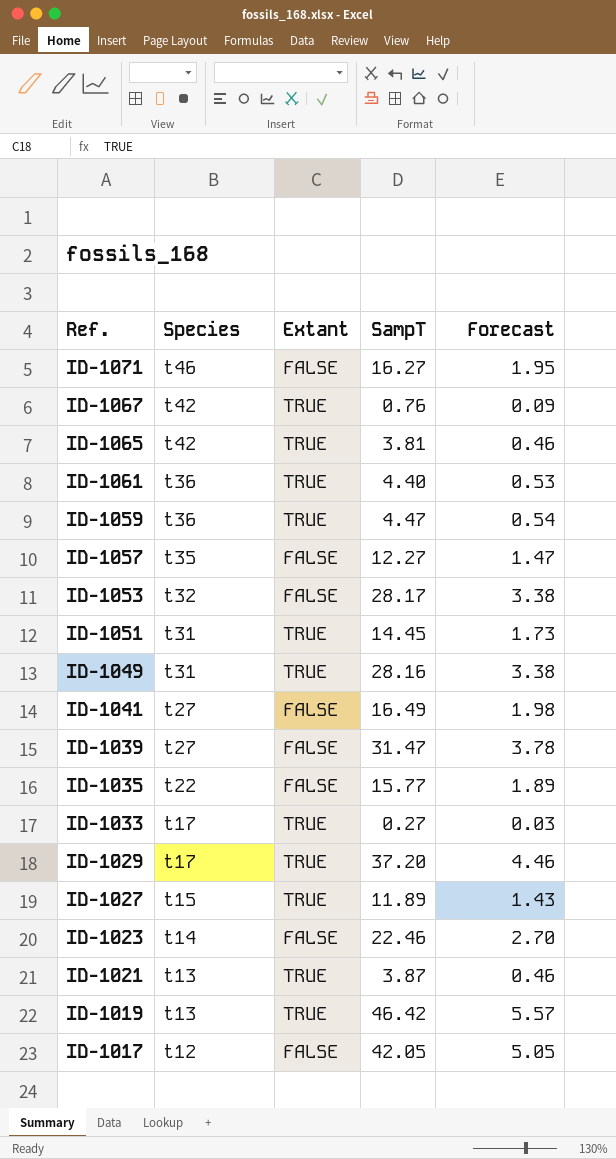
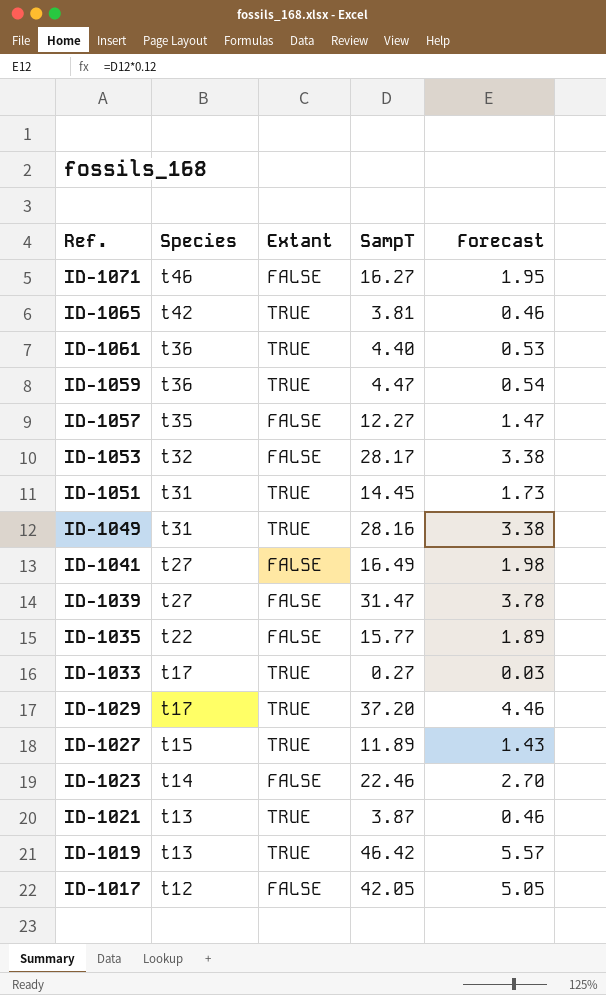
row ID-1067: t42 | TRUE | 0.76 | 0.09 -> none

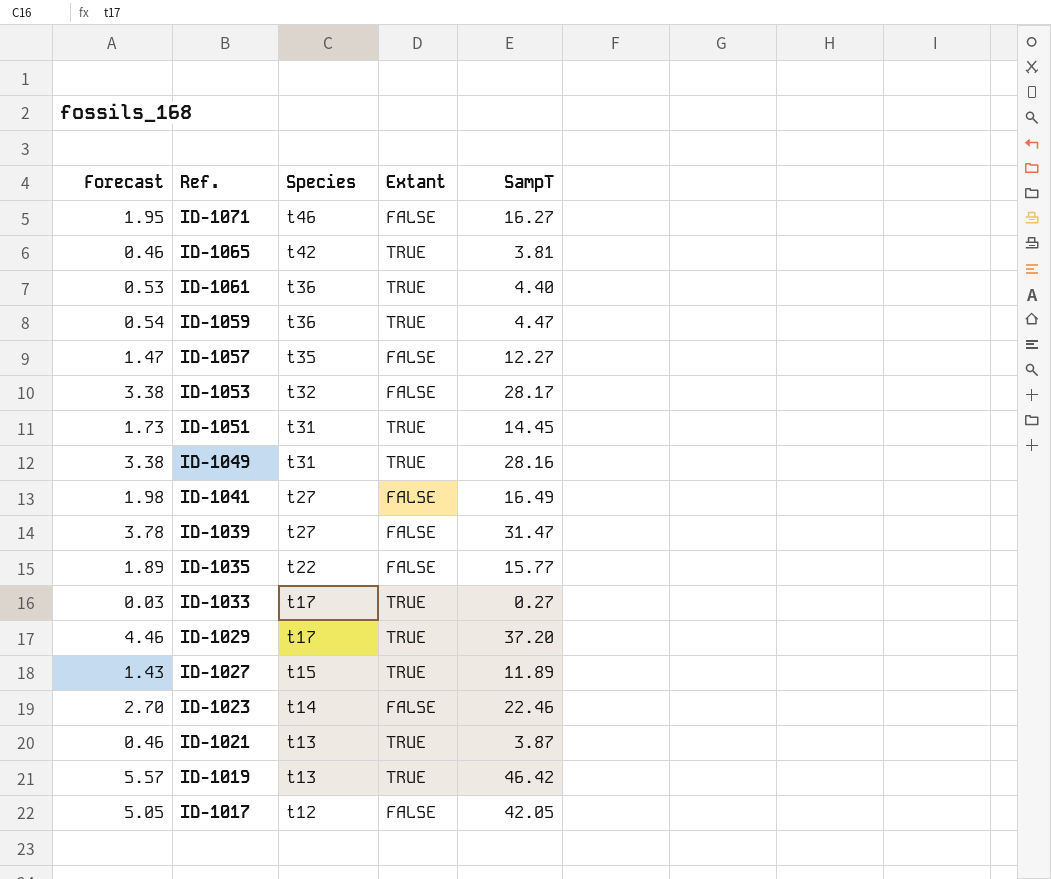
column Forecast | position: 5 -> 1

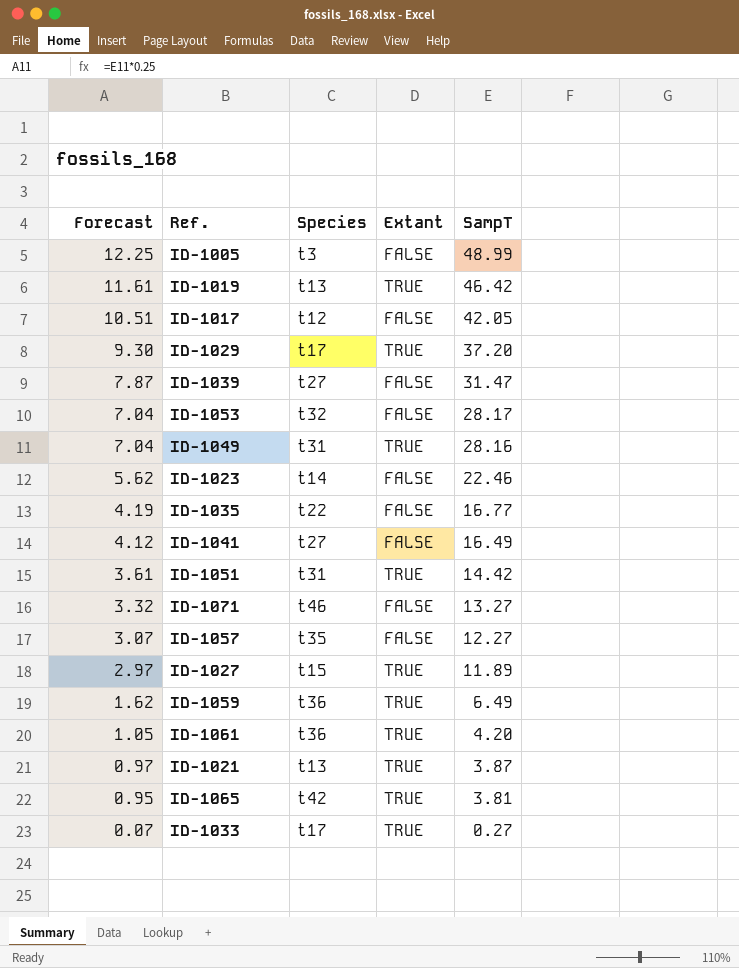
row order: Ref. descending -> Forecast descending
column Forecast | formula: [SampT] * 0.12 -> [SampT] * 0.25
row ID-1005: none -> 12.25 | t3 | FALSE | 48.99
ID-1035 | SampT: 15.77 -> 16.77
ID-1051 | SampT: 14.45 -> 14.42
ID-1071 | SampT: 16.27 -> 13.27
ID-1059 | SampT: 4.47 -> 6.49
ID-1061 | SampT: 4.40 -> 4.20

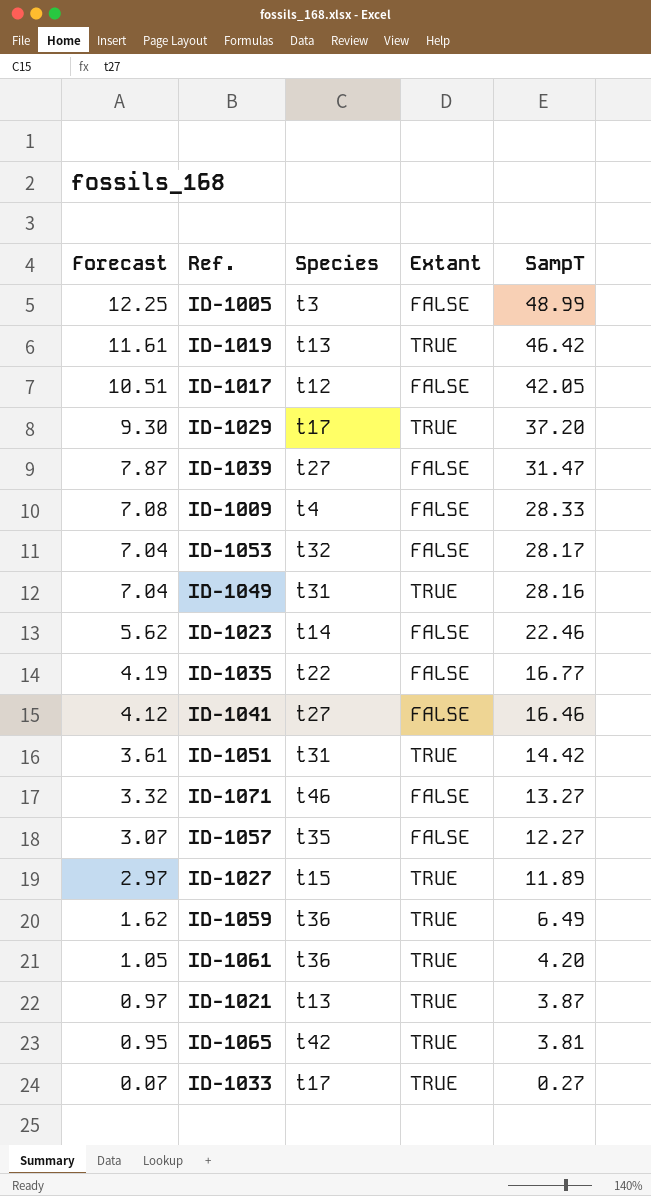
row ID-1009: none -> 7.08 | t4 | FALSE | 28.33
ID-1041 | SampT: 16.49 -> 16.46

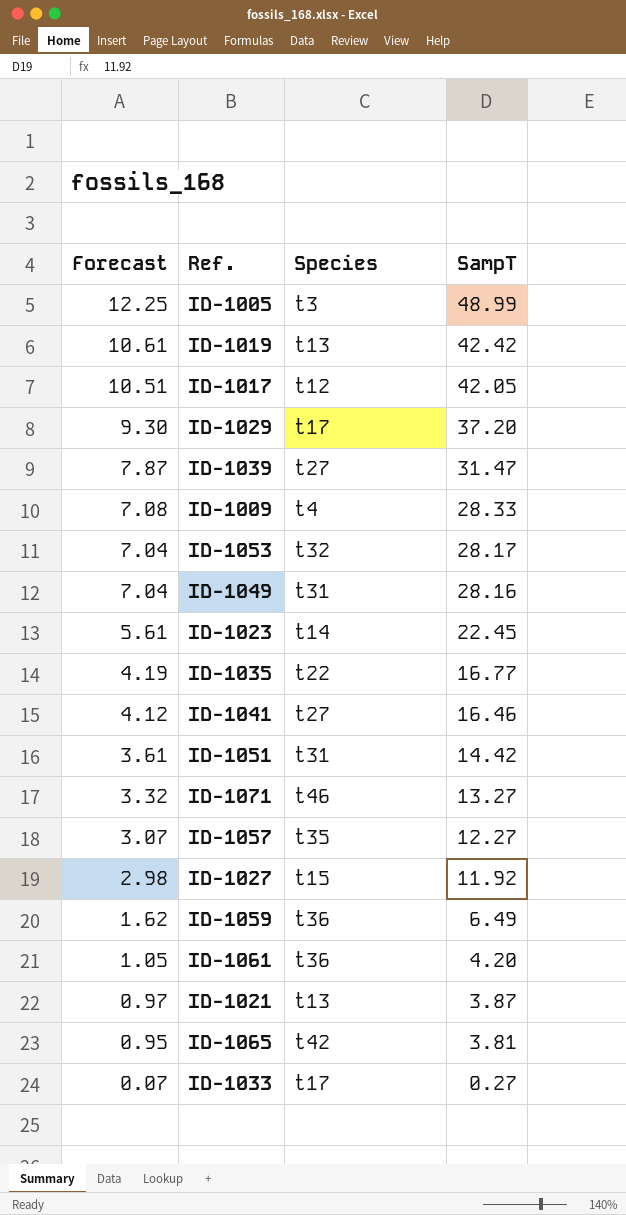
column Extant | position: 4 -> none
ID-1019 | Forecast: 11.61 -> 10.61
ID-1019 | SampT: 46.42 -> 42.42
ID-1023 | Forecast: 5.62 -> 5.61
ID-1023 | SampT: 22.46 -> 22.45
ID-1027 | Forecast: 2.97 -> 2.98
ID-1027 | SampT: 11.89 -> 11.92

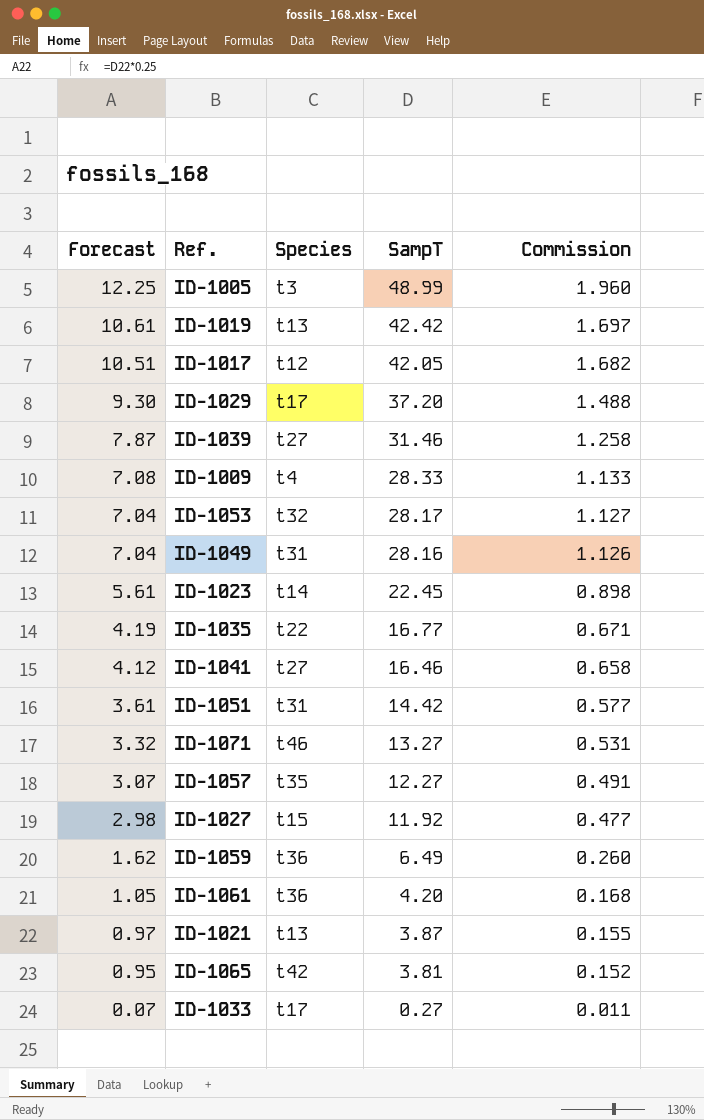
column Commission | formula: none -> [SampT] * 0.04
ID-1039 | SampT: 31.47 -> 31.46

